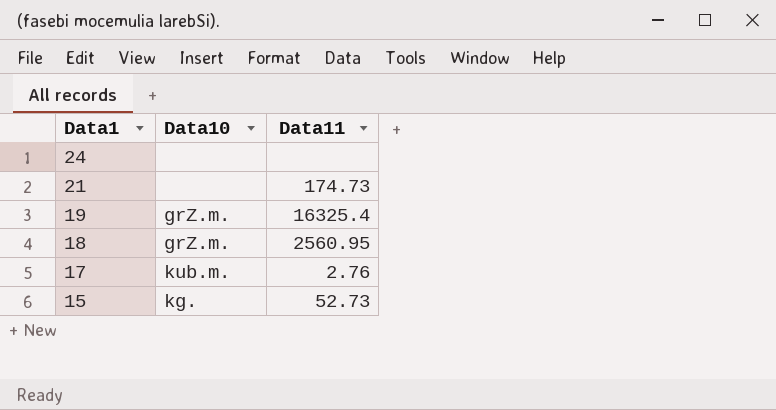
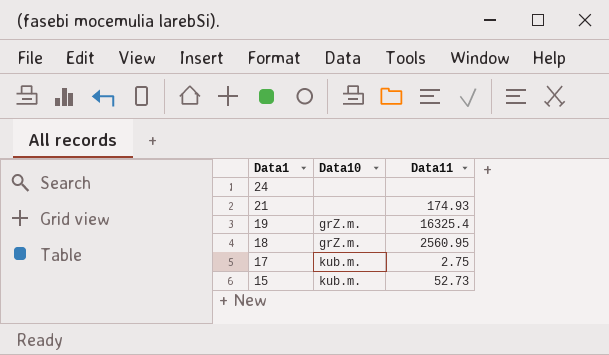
21 | Data11: 174.73 -> 174.93
17 | Data11: 2.76 -> 2.75
15 | Data10: kg. -> kub.m.

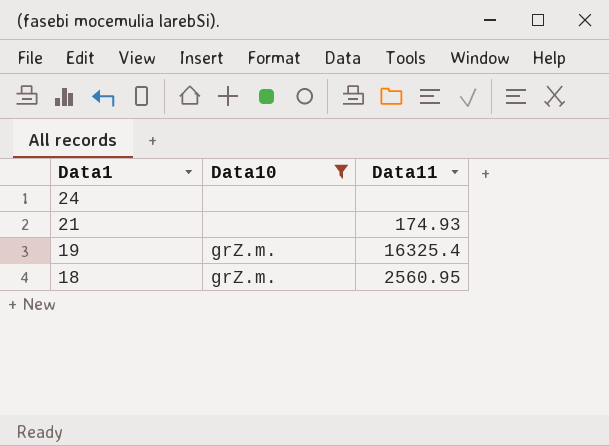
filter: none -> Data10 != kub.m.

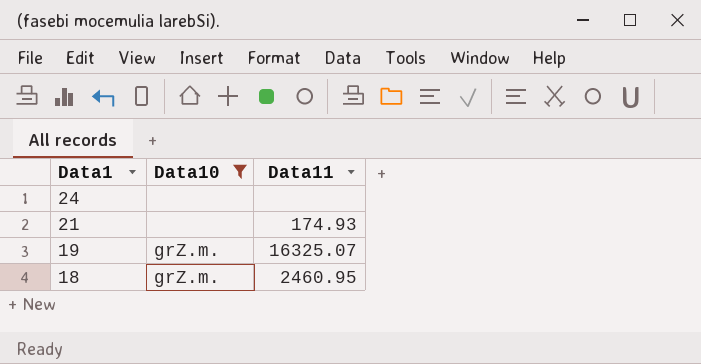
19 | Data11: 16325.4 -> 16325.07
18 | Data11: 2560.95 -> 2460.95

